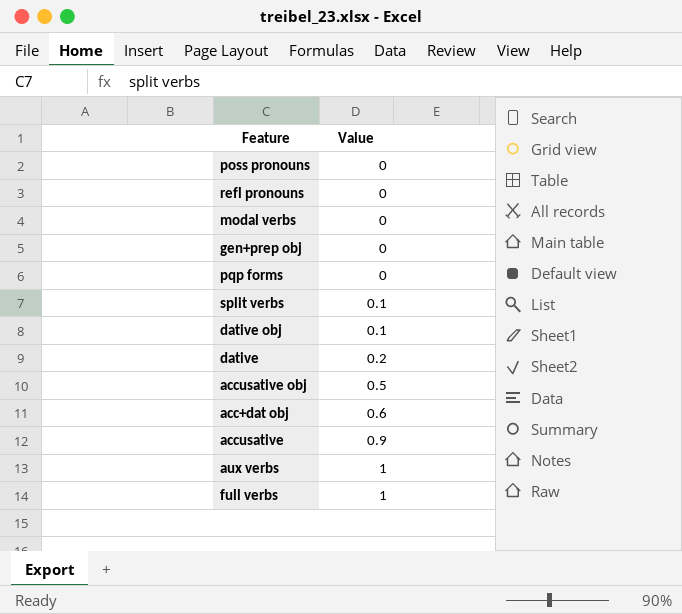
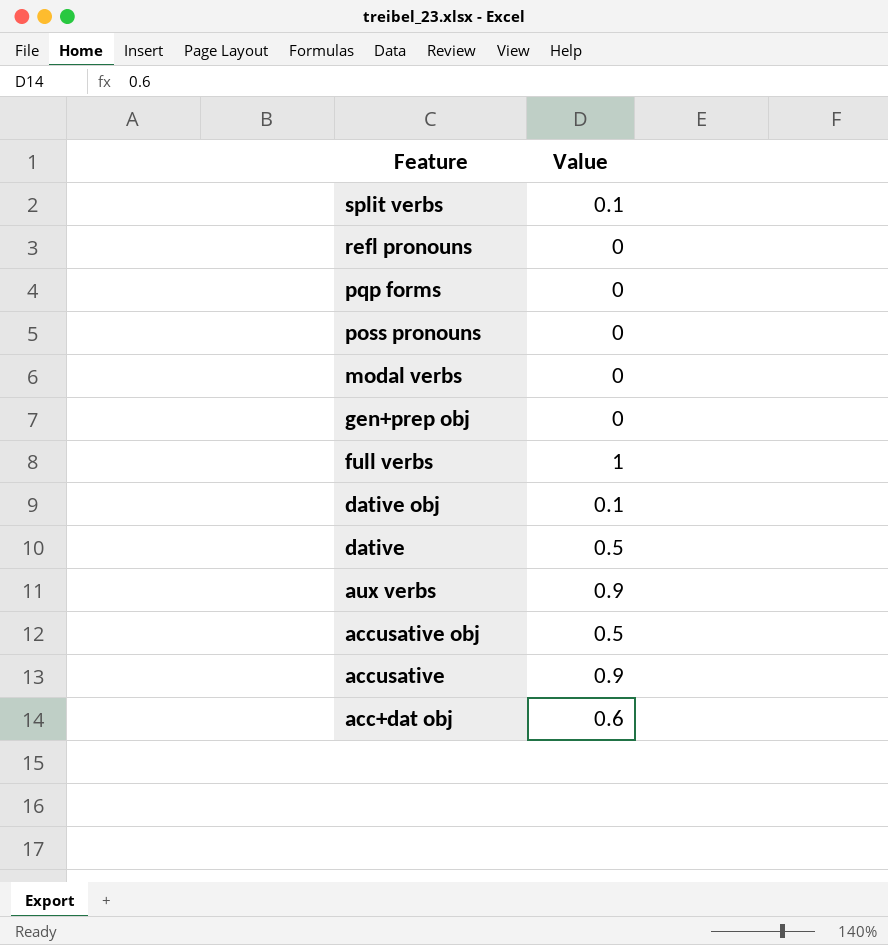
row order: Value ascending -> Feature descending
dative | Value: 0.2 -> 0.5
aux verbs | Value: 1 -> 0.9

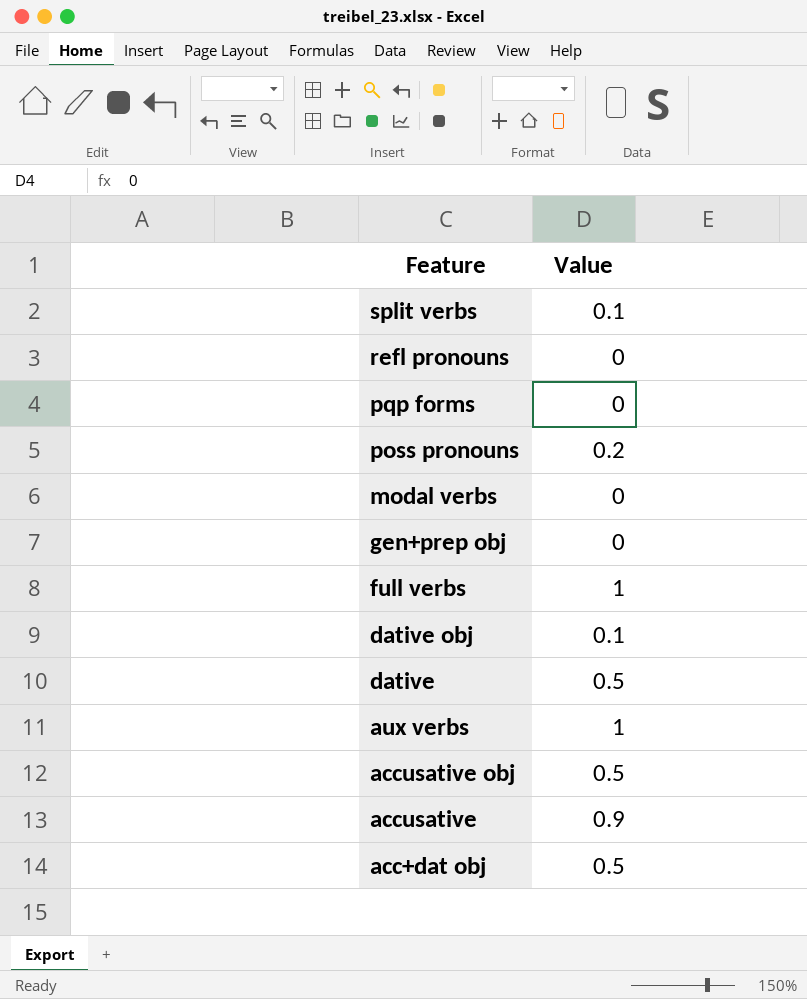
poss pronouns | Value: 0 -> 0.2
aux verbs | Value: 0.9 -> 1
acc+dat obj | Value: 0.6 -> 0.5

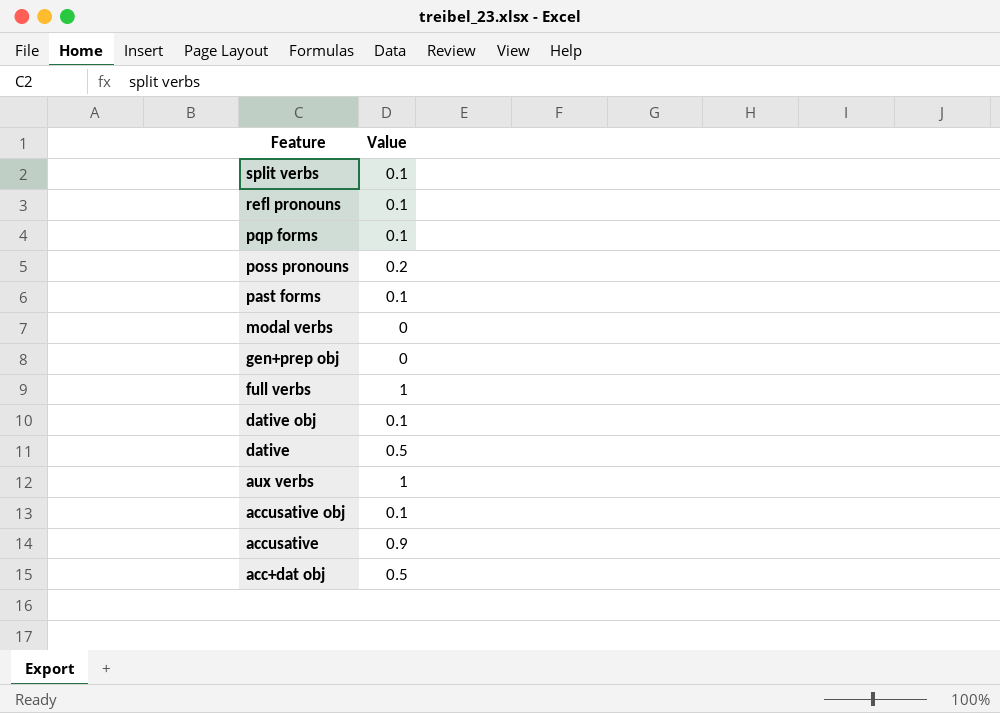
refl pronouns | Value: 0 -> 0.1
pqp forms | Value: 0 -> 0.1
row past forms: none -> 0.1
accusative obj | Value: 0.5 -> 0.1

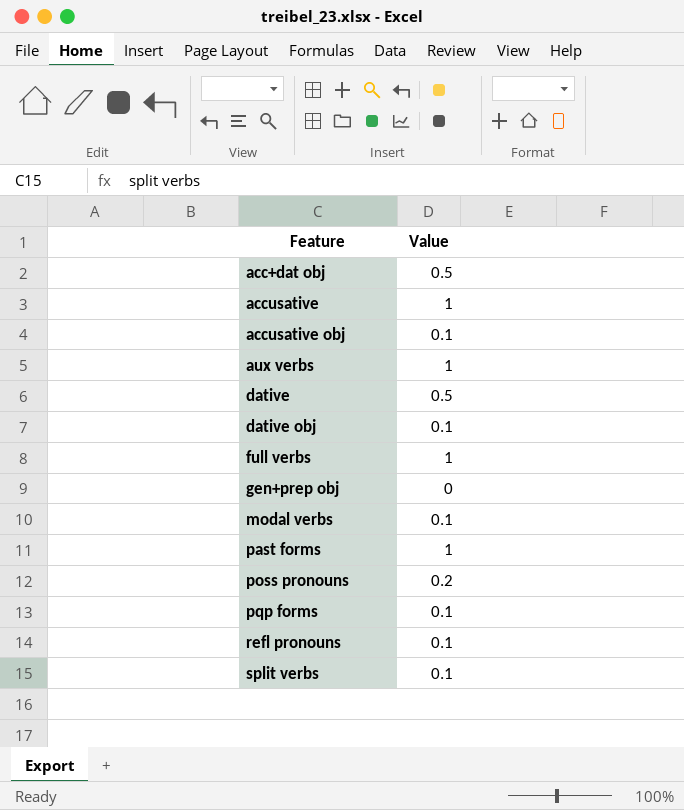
row order: Feature descending -> Feature ascending
accusative | Value: 0.9 -> 1
modal verbs | Value: 0 -> 0.1
past forms | Value: 0.1 -> 1

